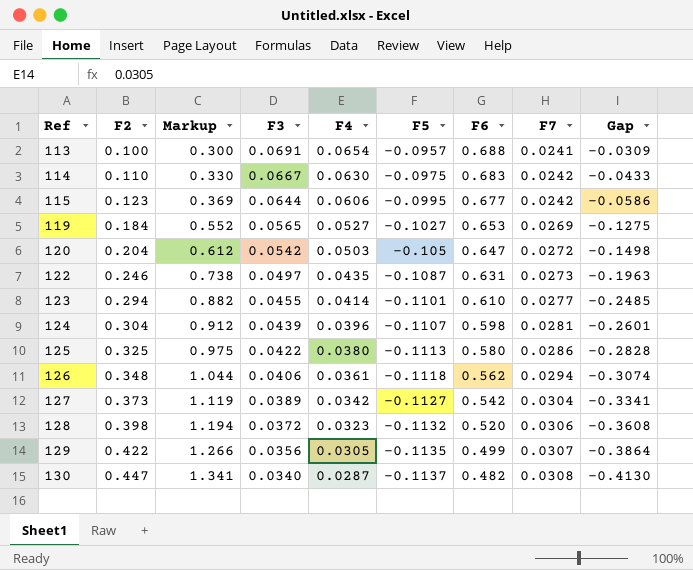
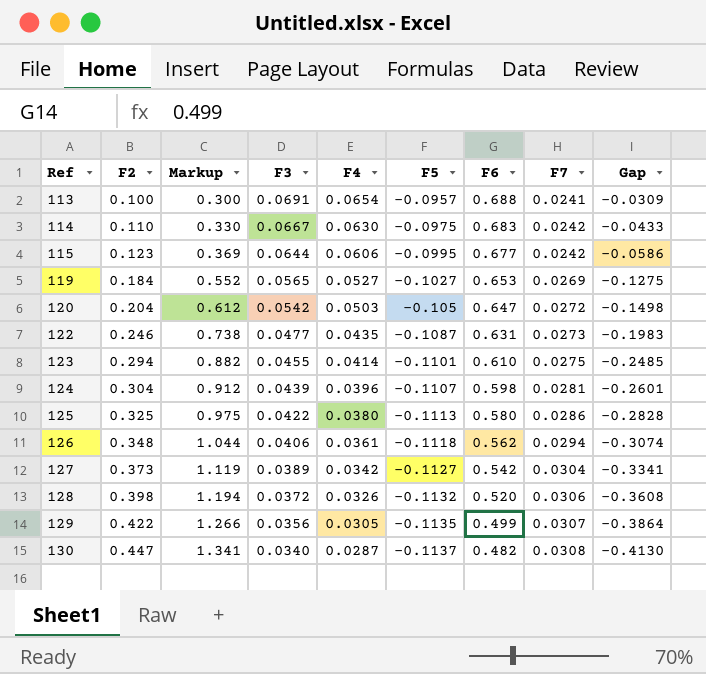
122 | F3: 0.0497 -> 0.0477
122 | Gap: -0.1963 -> -0.1983
123 | F7: 0.0277 -> 0.0275
128 | F4: 0.0323 -> 0.0326

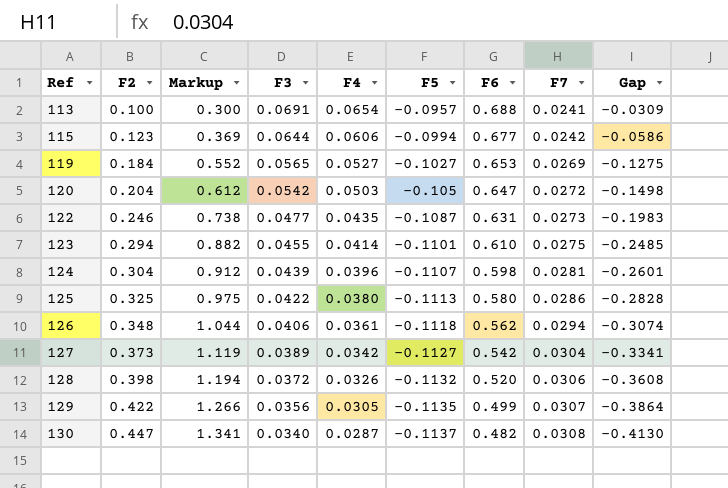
row 114: 0.110 | 0.330 | 0.0667 | 0.0630 | -0.0975 | 0.683 | 0.0242 | -0.0433 -> none
115 | F5: -0.0995 -> -0.0994

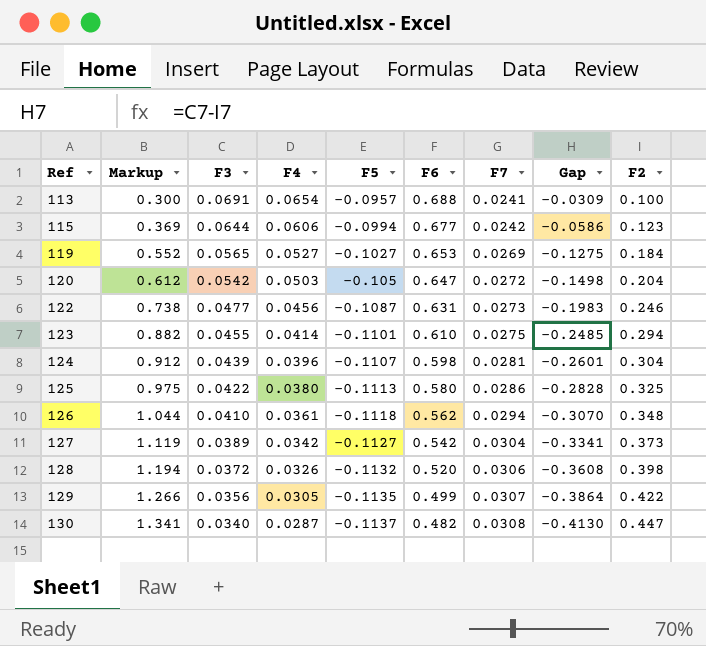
column F2 | position: 2 -> 9
122 | F4: 0.0435 -> 0.0456
126 | F3: 0.0406 -> 0.0410
126 | Gap: -0.3074 -> -0.3070

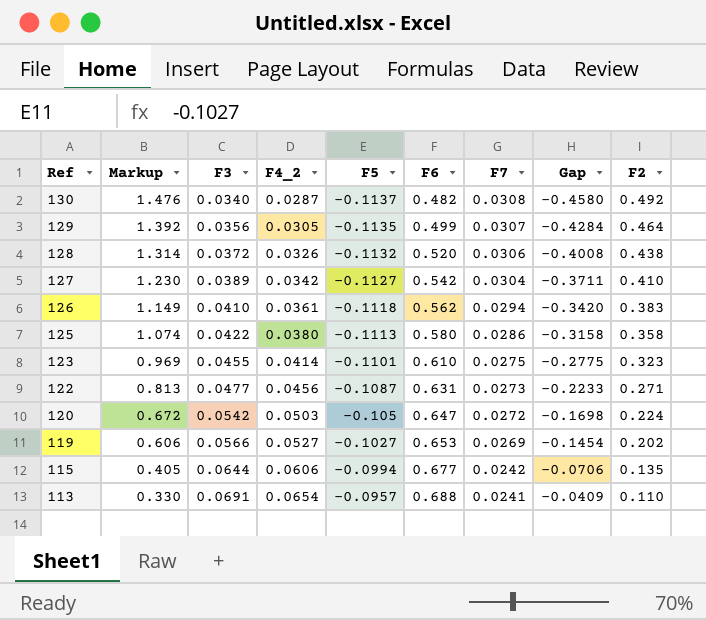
row order: Ref ascending -> Ref descending
column name: F4 -> F4_2
row 124: 0.912 | 0.0439 | 0.0396 | -0.1107 | 0.598 | 0.0281 | -0.2601 | 0.304 -> none
130 | Markup: 1.341 -> 1.476
130 | Gap: -0.4130 -> -0.4580
130 | F2: 0.447 -> 0.492
129 | Markup: 1.266 -> 1.392
129 | Gap: -0.3864 -> -0.4284
129 | F2: 0.422 -> 0.464
128 | Markup: 1.194 -> 1.314
128 | Gap: -0.3608 -> -0.4008
128 | F2: 0.398 -> 0.438
127 | Markup: 1.119 -> 1.230
127 | Gap: -0.3341 -> -0.3711
127 | F2: 0.373 -> 0.410
126 | Markup: 1.044 -> 1.149
126 | Gap: -0.3070 -> -0.3420
126 | F2: 0.348 -> 0.383
125 | Markup: 0.975 -> 1.074
125 | Gap: -0.2828 -> -0.3158
125 | F2: 0.325 -> 0.358
123 | Markup: 0.882 -> 0.969
123 | Gap: -0.2485 -> -0.2775
123 | F2: 0.294 -> 0.323
122 | Markup: 0.738 -> 0.813
122 | Gap: -0.1983 -> -0.2233
122 | F2: 0.246 -> 0.271
120 | Markup: 0.612 -> 0.672
120 | Gap: -0.1498 -> -0.1698
120 | F2: 0.204 -> 0.224
119 | Markup: 0.552 -> 0.606
119 | F3: 0.0565 -> 0.0566
119 | Gap: -0.1275 -> -0.1454
119 | F2: 0.184 -> 0.202
115 | Markup: 0.369 -> 0.405
115 | Gap: -0.0586 -> -0.0706
115 | F2: 0.123 -> 0.135
113 | Markup: 0.300 -> 0.330
113 | Gap: -0.0309 -> -0.0409
113 | F2: 0.100 -> 0.110

